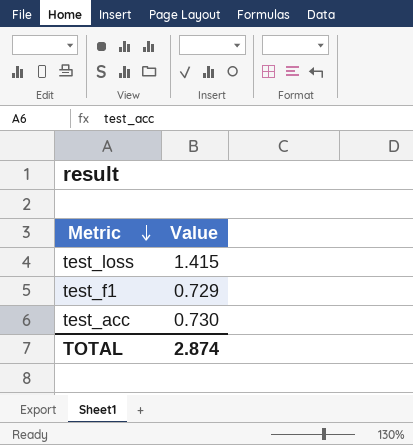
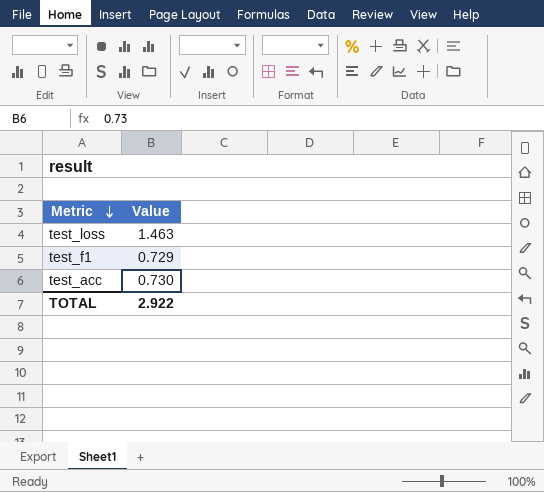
test_loss | Value: 1.415 -> 1.463
TOTAL | Value: 2.874 -> 2.922

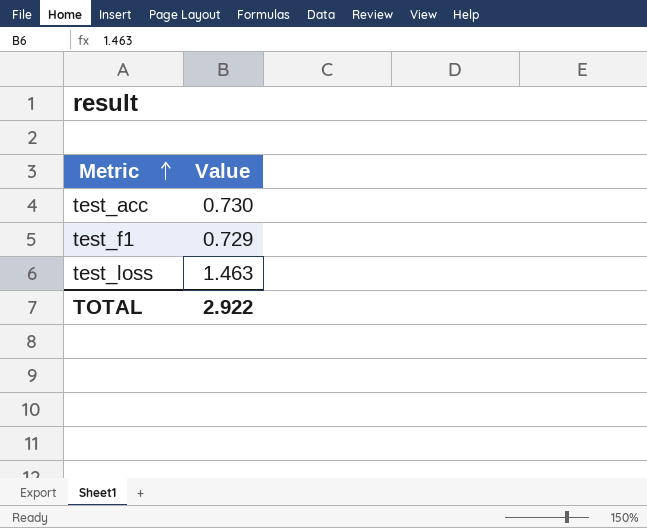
row order: Metric descending -> Metric ascending

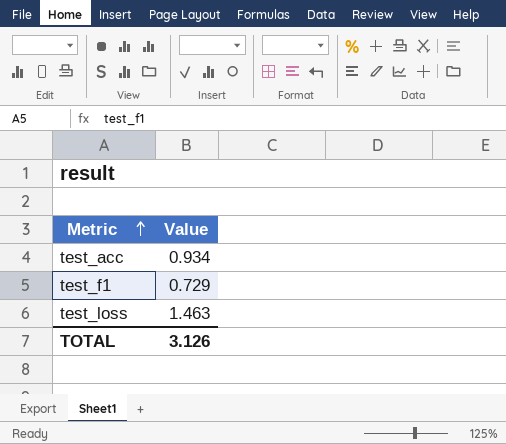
test_acc | Value: 0.730 -> 0.934
TOTAL | Value: 2.922 -> 3.126

